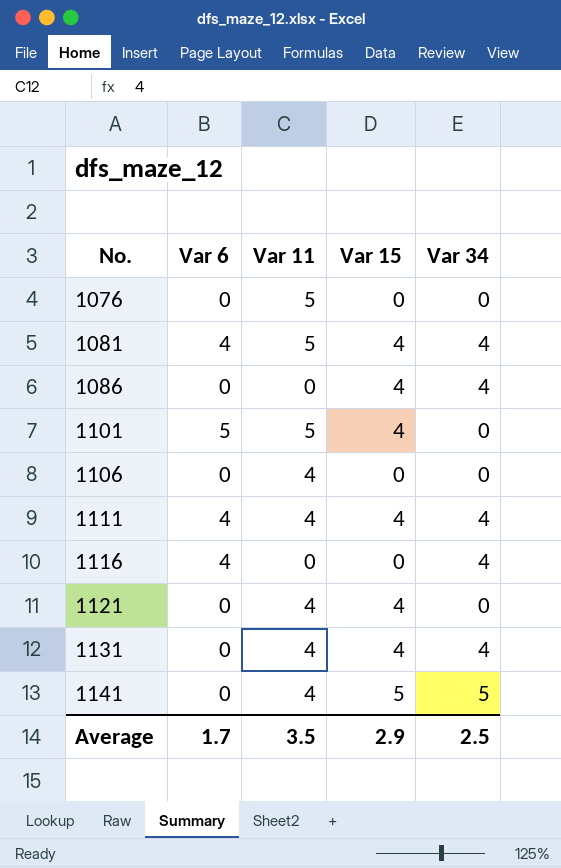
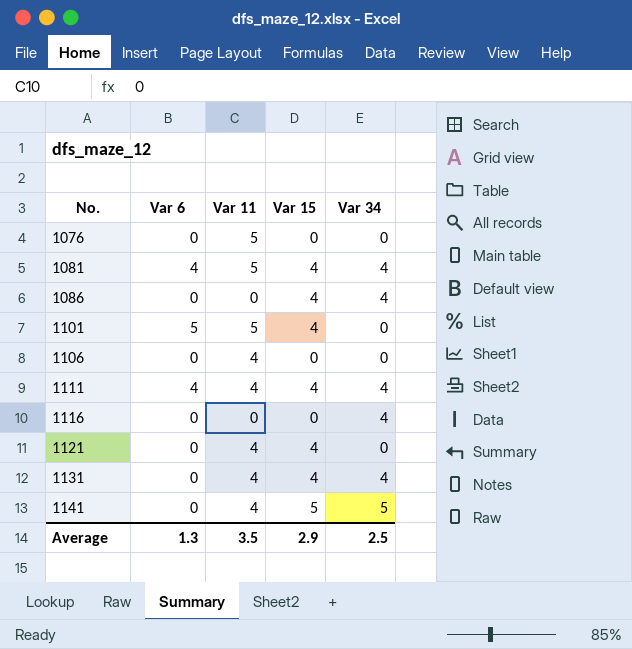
1116 | Var 6: 4 -> 0
Average | Var 6: 1.7 -> 1.3

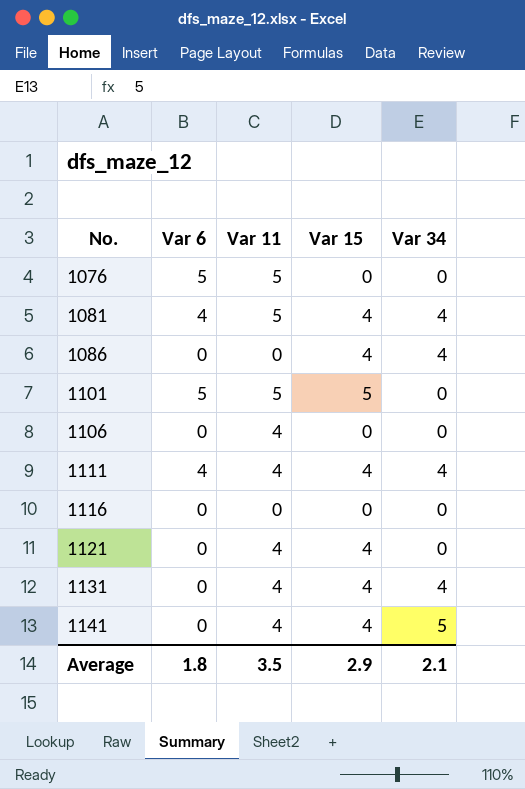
1076 | Var 6: 0 -> 5
1101 | Var 15: 4 -> 5
1116 | Var 34: 4 -> 0
1141 | Var 15: 5 -> 4
Average | Var 6: 1.3 -> 1.8
Average | Var 34: 2.5 -> 2.1

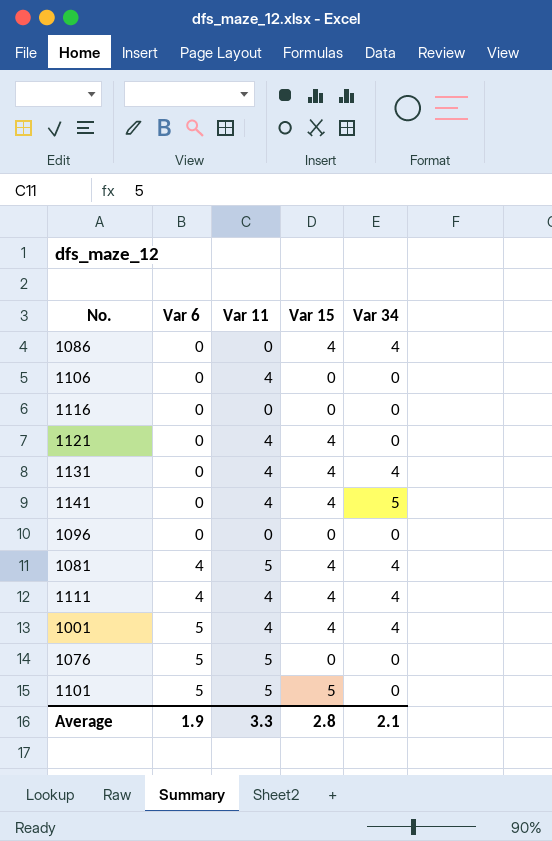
row order: No. ascending -> Var 6 ascending
row 1096: none -> 0 | 0 | 0 | 0
row 1001: none -> 5 | 4 | 4 | 4
Average | Var 6: 1.8 -> 1.9
Average | Var 11: 3.5 -> 3.3
Average | Var 15: 2.9 -> 2.8

